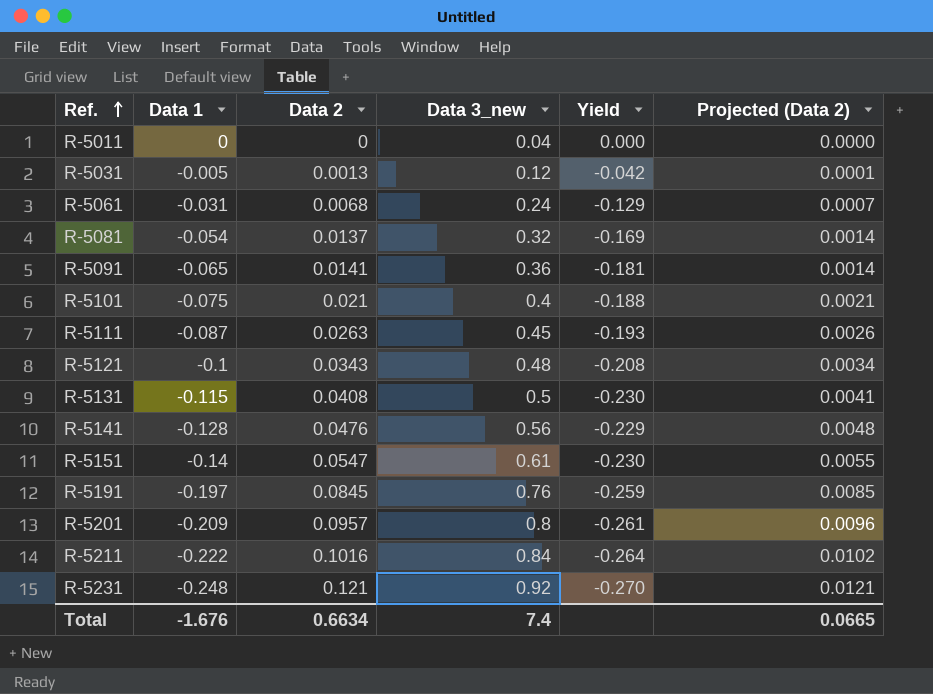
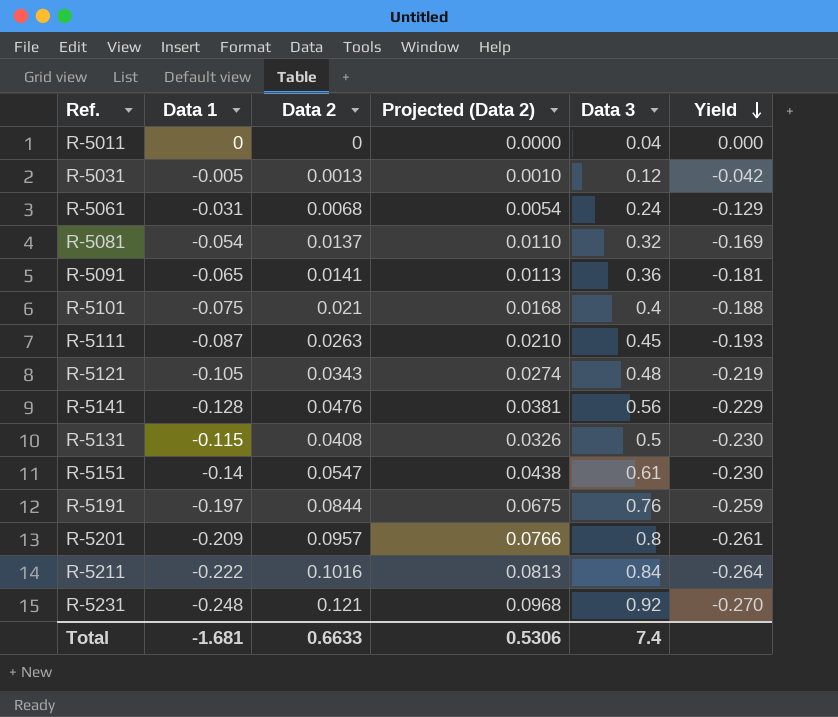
row order: Ref. ascending -> Yield descending
column Projected (Data 2) | formula: [Data 2] * 0.1 -> [Data 2] * 0.8
column Projected (Data 2) | position: 6 -> 4
column name: Data 3_new -> Data 3
R-5121 | Data 1: -0.1 -> -0.105
R-5121 | Yield: -0.208 -> -0.219
R-5191 | Data 2: 0.0845 -> 0.0844
Total | Data 1: -1.676 -> -1.681
Total | Data 2: 0.6634 -> 0.6633
Total | Projected (Data 2): 0.0665 -> 0.5306

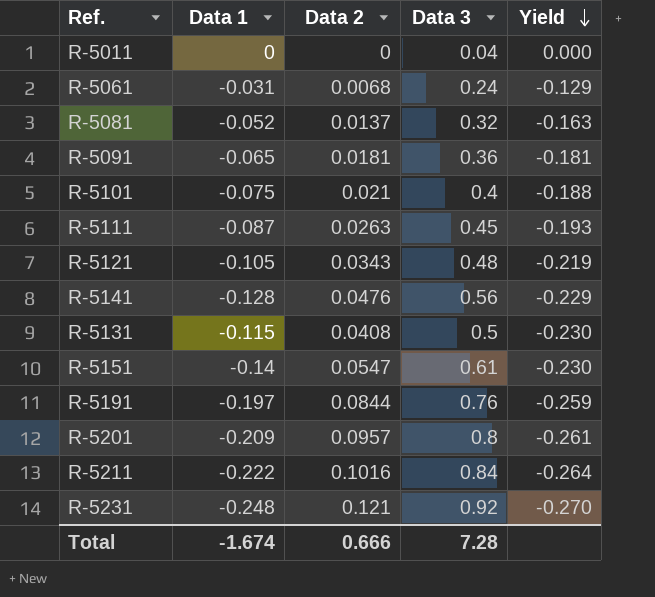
column Projected (Data 2) | formula: [Data 2] * 0.8 -> none
row R-5031: -0.005 | 0.0013 | 0.0010 | 0.12 | -0.042 -> none
R-5081 | Data 1: -0.054 -> -0.052
R-5081 | Yield: -0.169 -> -0.163
R-5091 | Data 2: 0.0141 -> 0.0181
Total | Data 1: -1.681 -> -1.674
Total | Data 2: 0.6633 -> 0.666
Total | Data 3: 7.4 -> 7.28

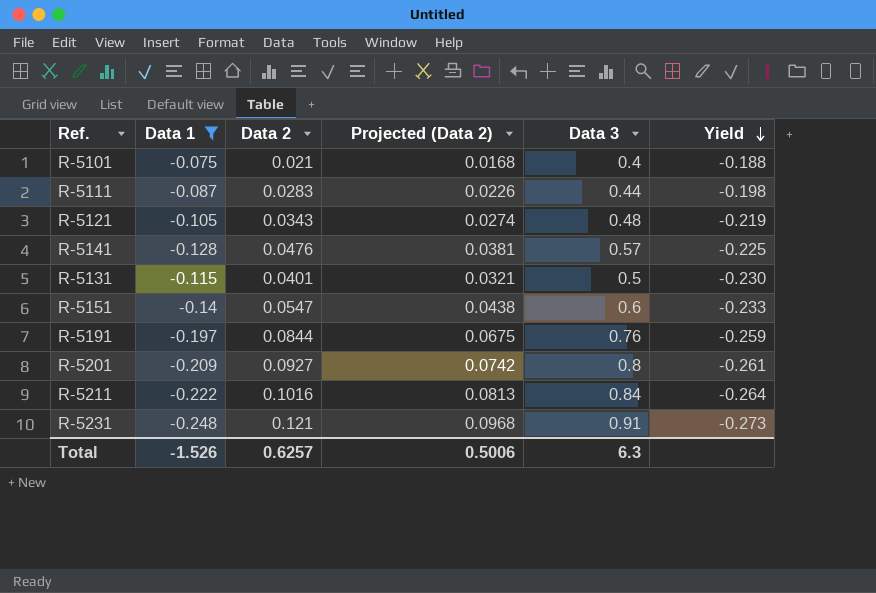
filter: none -> Data 1 <= -0.075
column Projected (Data 2) | formula: none -> [Data 2] * 0.8
R-5111 | Data 2: 0.0263 -> 0.0283
R-5111 | Data 3: 0.45 -> 0.44
R-5111 | Yield: -0.193 -> -0.198
R-5141 | Data 3: 0.56 -> 0.57
R-5141 | Yield: -0.229 -> -0.225
R-5131 | Data 2: 0.0408 -> 0.0401
R-5151 | Data 3: 0.61 -> 0.6
R-5151 | Yield: -0.230 -> -0.233
R-5201 | Data 2: 0.0957 -> 0.0927
R-5231 | Data 3: 0.92 -> 0.91
R-5231 | Yield: -0.270 -> -0.273
Total | Data 1: -1.674 -> -1.526
Total | Data 2: 0.666 -> 0.6257
Total | Data 3: 7.28 -> 6.3

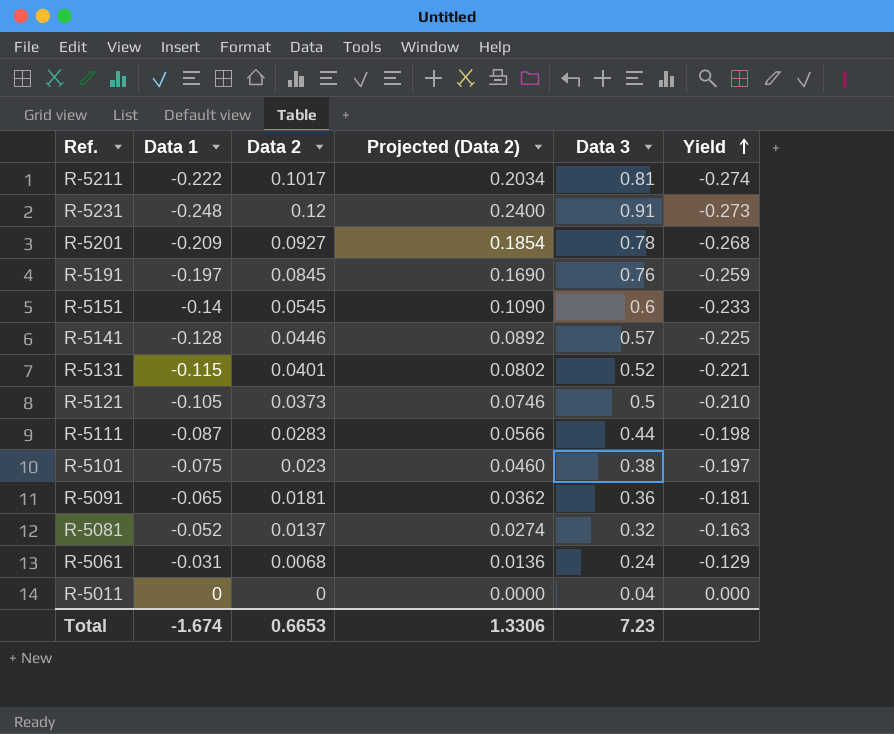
filter: Data 1 <= -0.075 -> none
row order: Yield descending -> Yield ascending
column Projected (Data 2) | formula: [Data 2] * 0.8 -> [Data 2] * 2
R-5211 | Data 2: 0.1016 -> 0.1017
R-5211 | Data 3: 0.84 -> 0.81
R-5211 | Yield: -0.264 -> -0.274
R-5231 | Data 2: 0.121 -> 0.12
R-5201 | Data 3: 0.8 -> 0.78
R-5201 | Yield: -0.261 -> -0.268
R-5191 | Data 2: 0.0844 -> 0.0845
R-5151 | Data 2: 0.0547 -> 0.0545
R-5141 | Data 2: 0.0476 -> 0.0446
R-5131 | Data 3: 0.5 -> 0.52
R-5131 | Yield: -0.230 -> -0.221
R-5121 | Data 2: 0.0343 -> 0.0373
R-5121 | Data 3: 0.48 -> 0.5
R-5121 | Yield: -0.219 -> -0.210
R-5101 | Data 2: 0.021 -> 0.023
R-5101 | Data 3: 0.4 -> 0.38
R-5101 | Yield: -0.188 -> -0.197
Total | Data 1: -1.526 -> -1.674
Total | Data 2: 0.6257 -> 0.6653
Total | Projected (Data 2): 0.5006 -> 1.3306
Total | Data 3: 6.3 -> 7.23

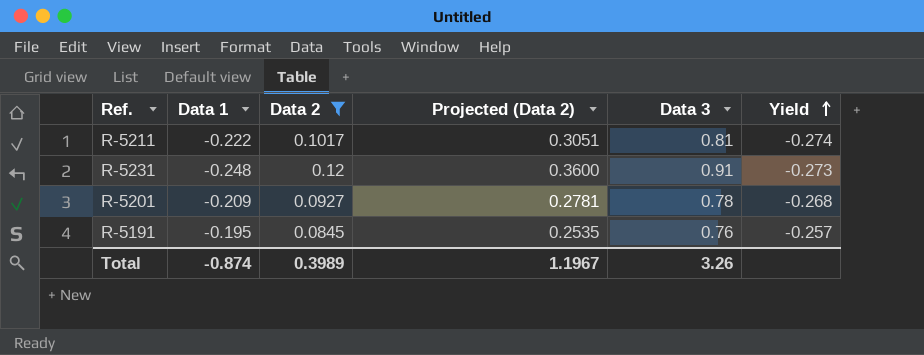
filter: none -> Data 2 >= 0.0845
column Projected (Data 2) | formula: [Data 2] * 2 -> [Data 2] * 3
R-5191 | Data 1: -0.197 -> -0.195
R-5191 | Yield: -0.259 -> -0.257
Total | Data 1: -1.674 -> -0.874
Total | Data 2: 0.6653 -> 0.3989
Total | Projected (Data 2): 1.3306 -> 1.1967
Total | Data 3: 7.23 -> 3.26

